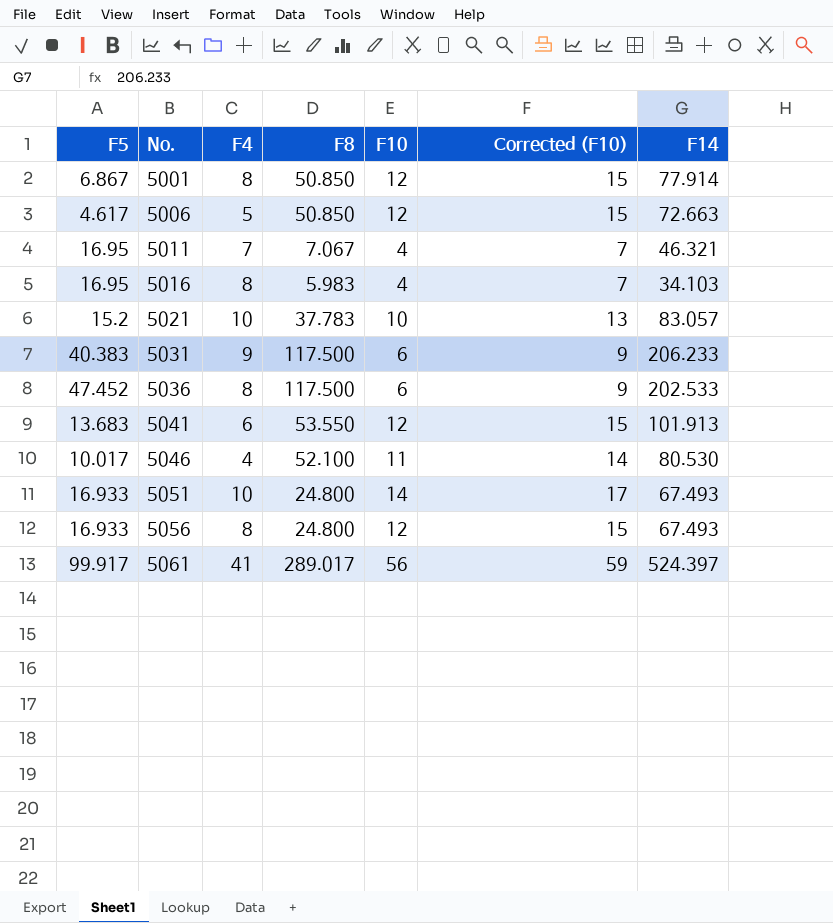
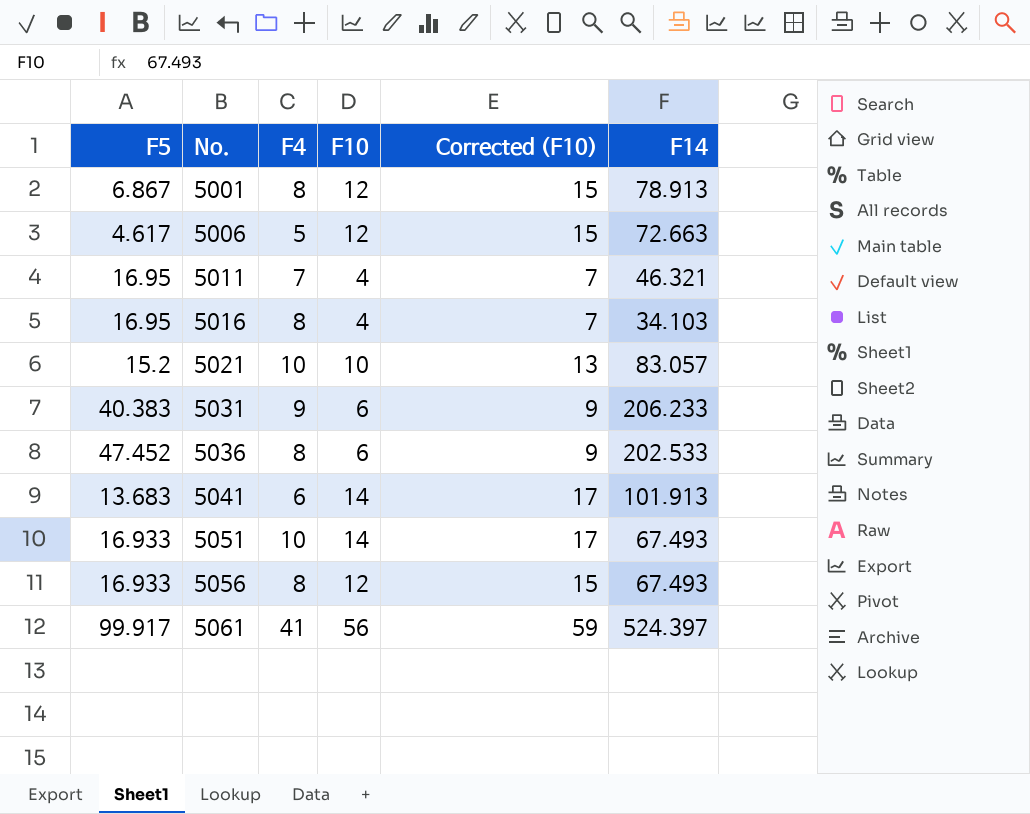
column F8 | position: 4 -> none
row 5046: 10.017 | 4 | 52.100 | 11 | 14 | 80.530 -> none
5001 | F14: 77.914 -> 78.913
5041 | F10: 12 -> 14
5041 | Corrected (F10): 15 -> 17

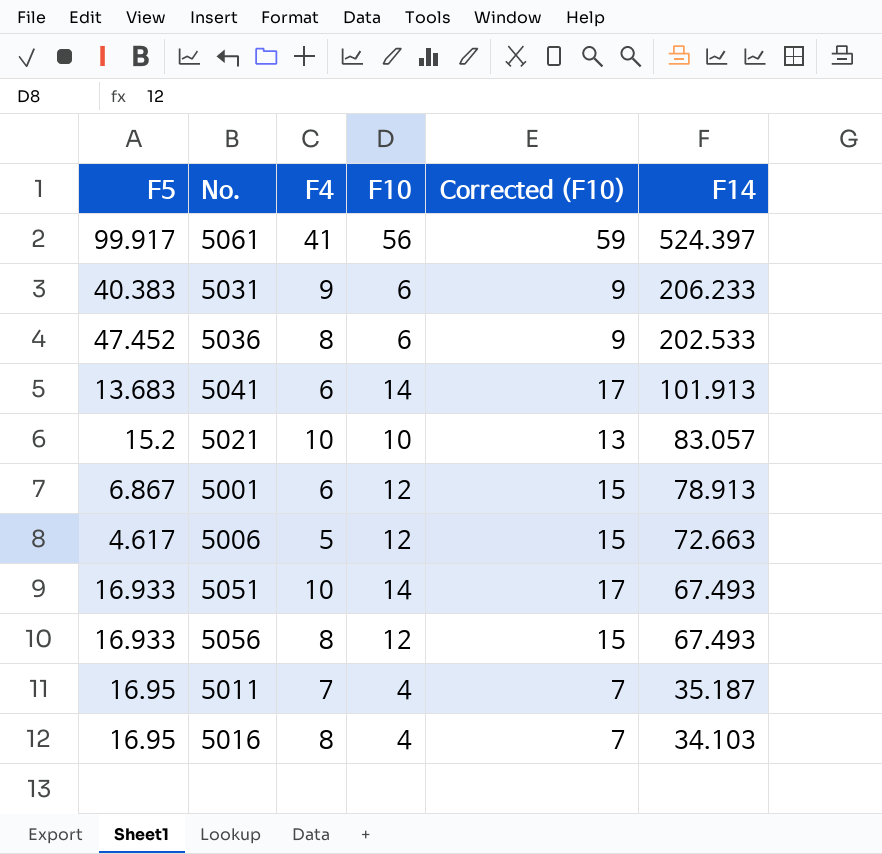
row order: No. ascending -> F14 descending
5001 | F4: 8 -> 6
5011 | F14: 46.321 -> 35.187

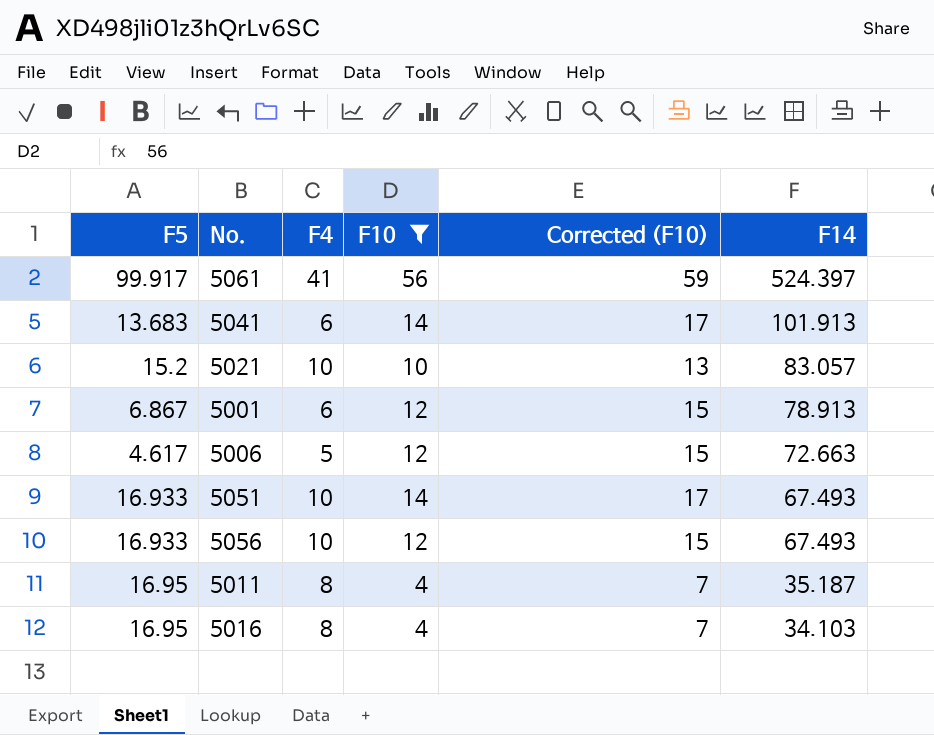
filter: none -> F10 != 6
5056 | F4: 8 -> 10
5011 | F4: 7 -> 8

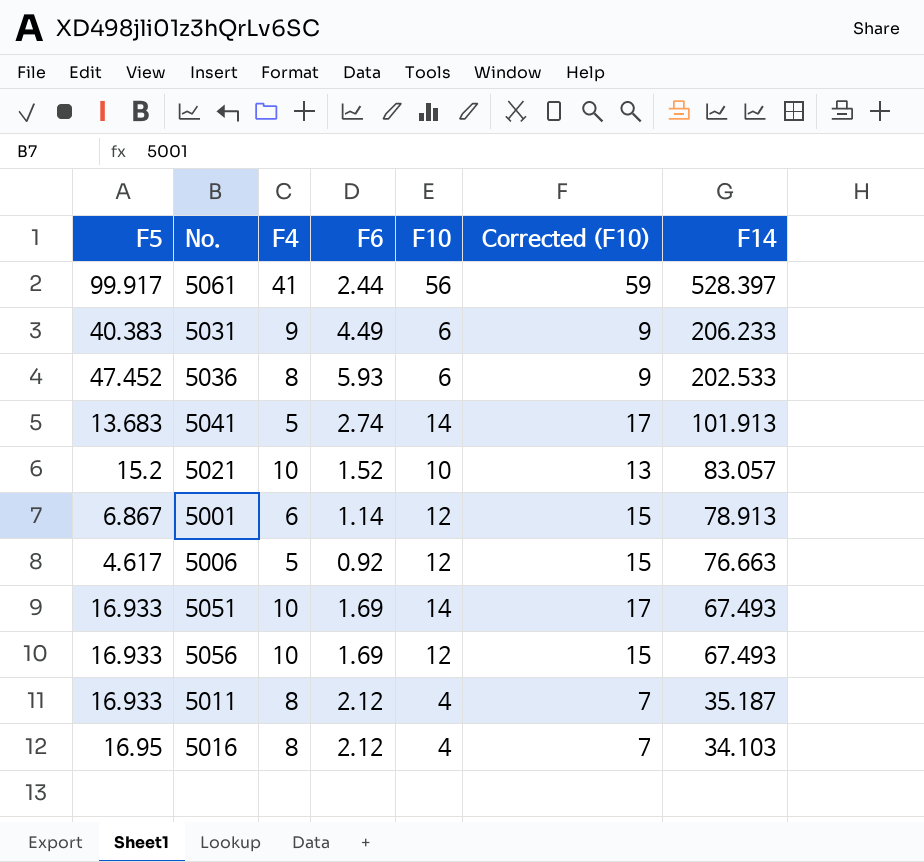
filter: F10 != 6 -> none
column F6 | formula: none -> [F5] / [F4]
5061 | F14: 524.397 -> 528.397
5041 | F4: 6 -> 5
5006 | F14: 72.663 -> 76.663
5011 | F5: 16.95 -> 16.933

